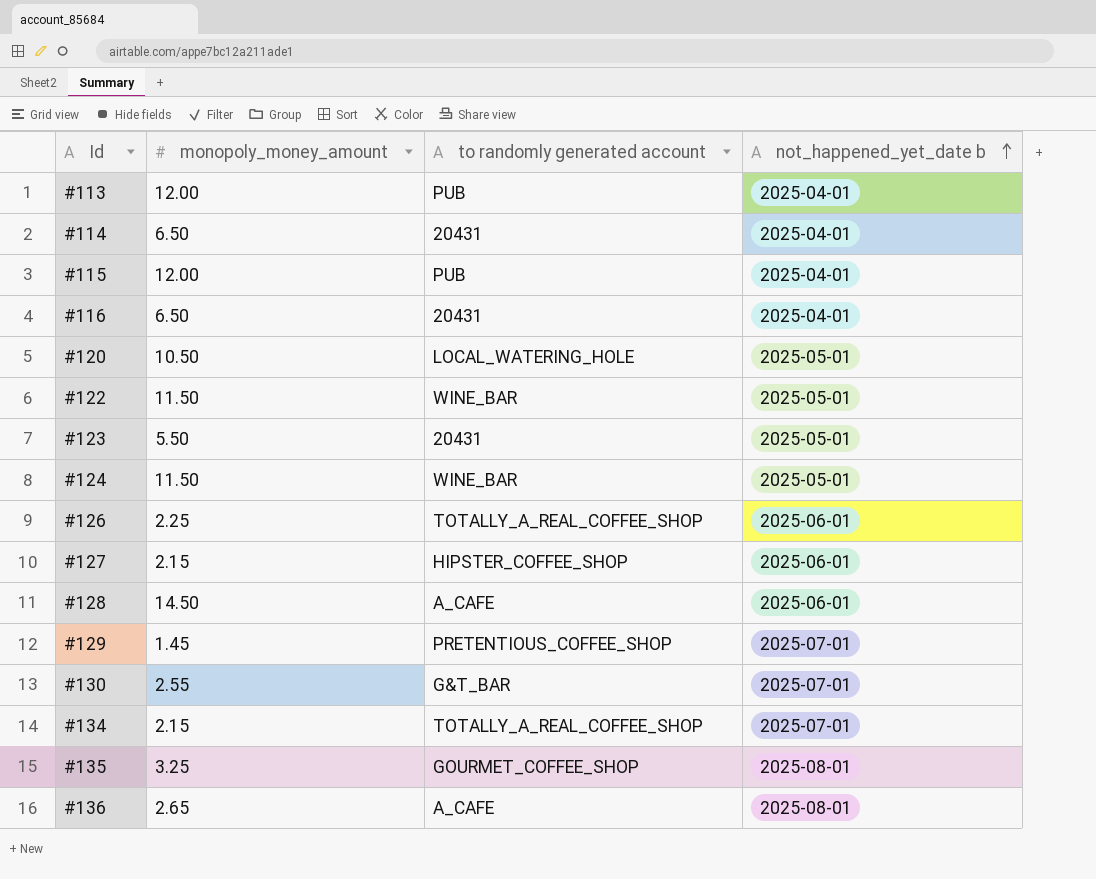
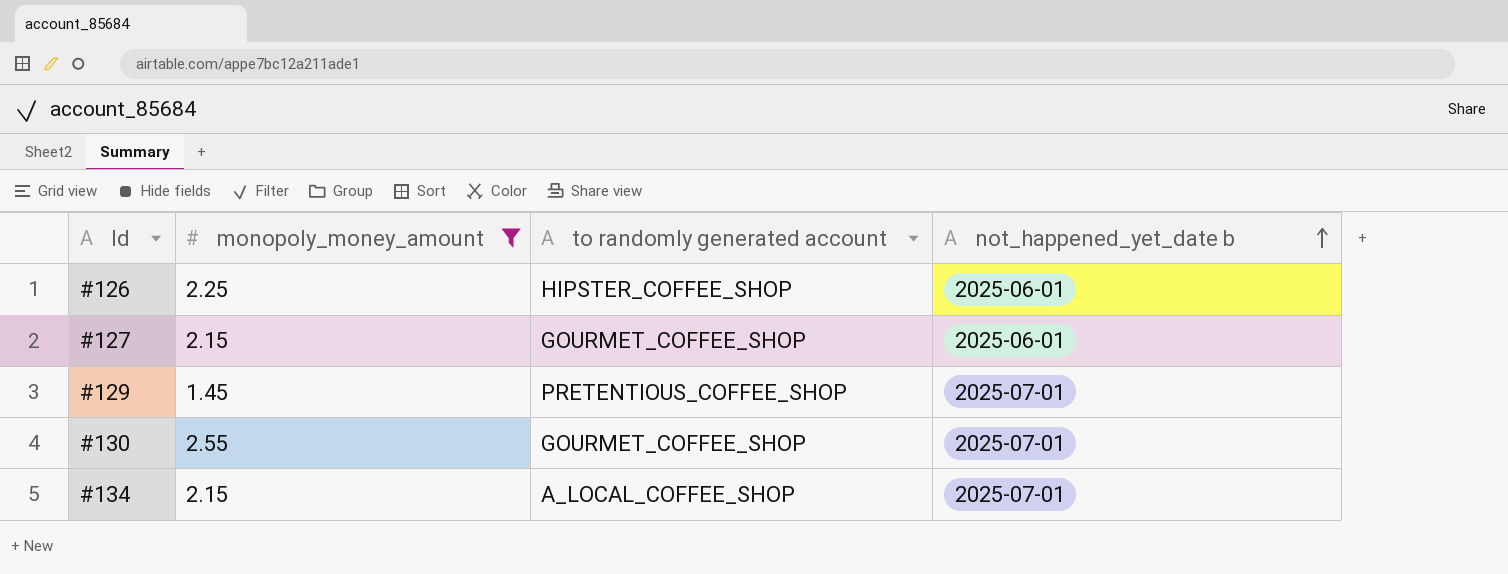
filter: none -> monopoly_money_amount <= 2.55
#126 | to randomly generated account: TOTALLY_A_REAL_COFFEE_SHOP -> HIPSTER_COFFEE_SHOP
#127 | to randomly generated account: HIPSTER_COFFEE_SHOP -> GOURMET_COFFEE_SHOP
#130 | to randomly generated account: G&T_BAR -> GOURMET_COFFEE_SHOP
#134 | to randomly generated account: TOTALLY_A_REAL_COFFEE_SHOP -> A_LOCAL_COFFEE_SHOP

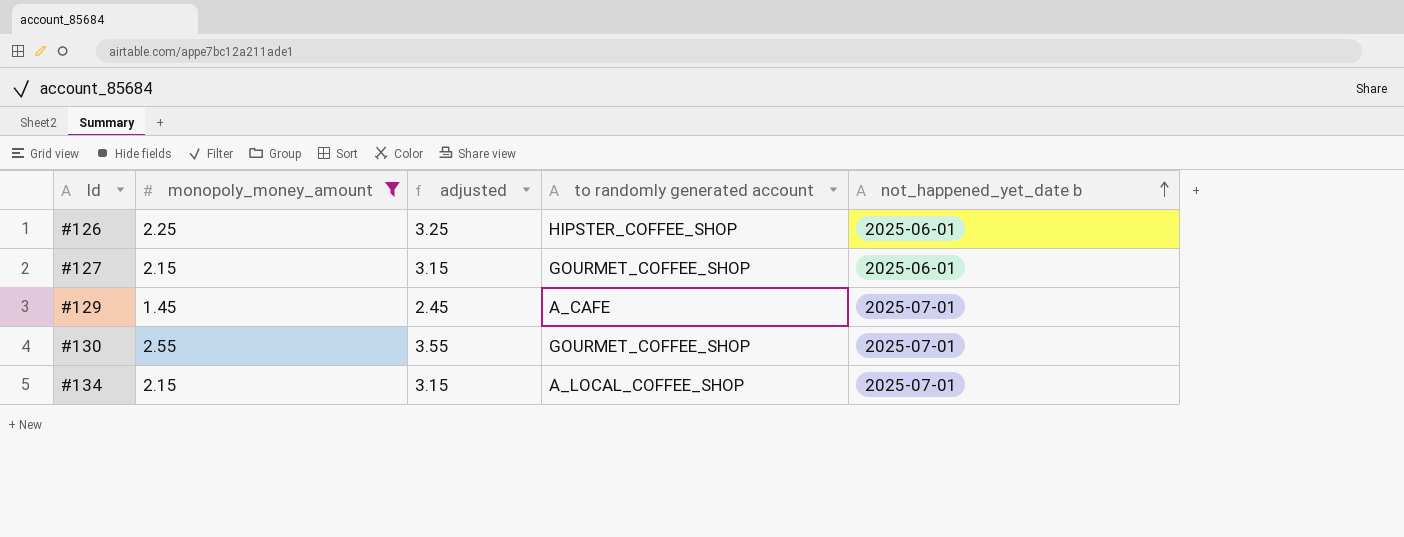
column adjusted | formula: none -> [monopoly_money_amount] + 1
#129 | to randomly generated account: PRETENTIOUS_COFFEE_SHOP -> A_CAFE

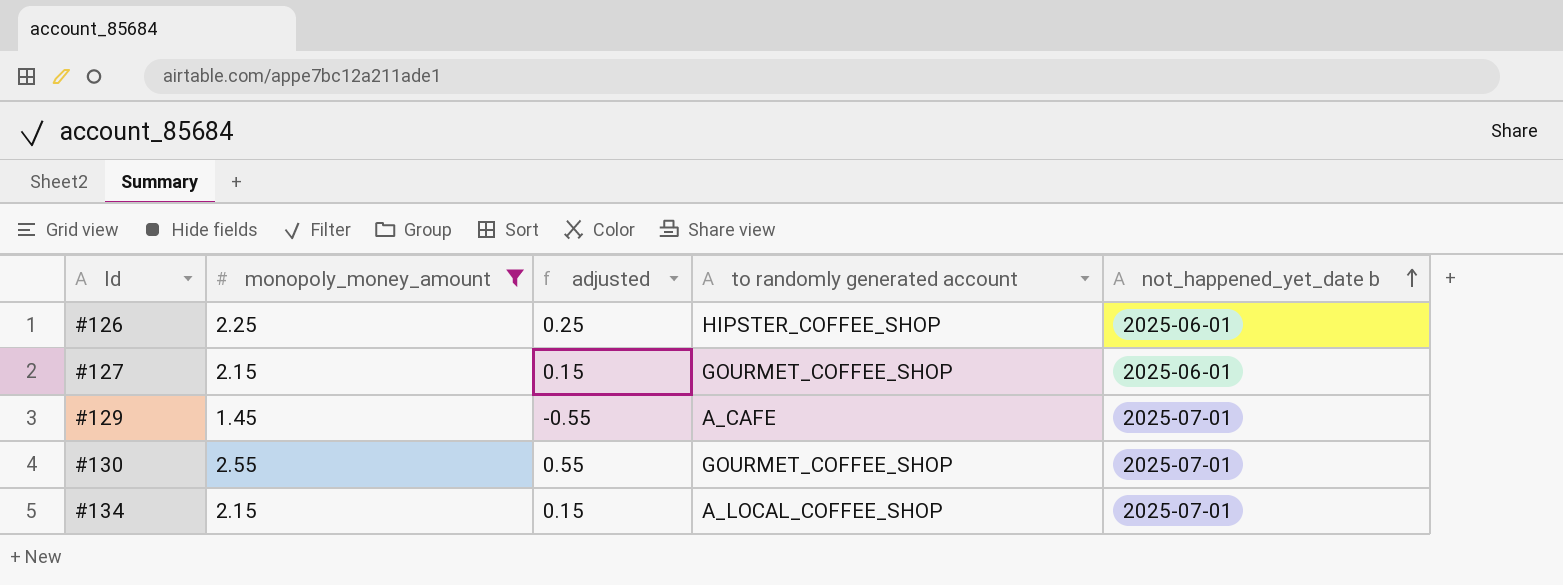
column adjusted | formula: [monopoly_money_amount] + 1 -> [monopoly_money_amount] - 2

